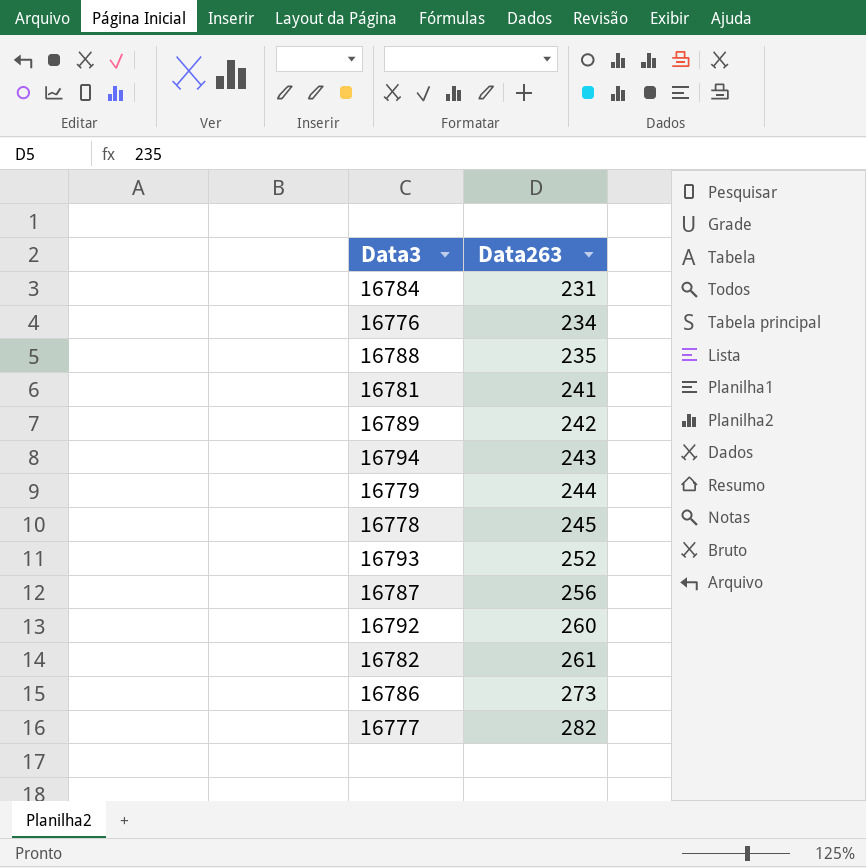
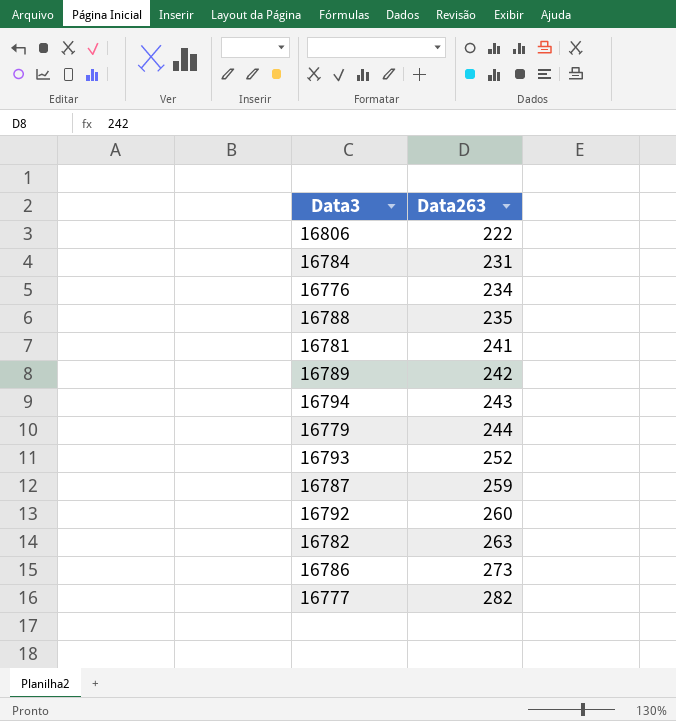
row 16778: 245 -> none
row 16806: none -> 222
16787 | Data263: 256 -> 259
16782 | Data263: 261 -> 263

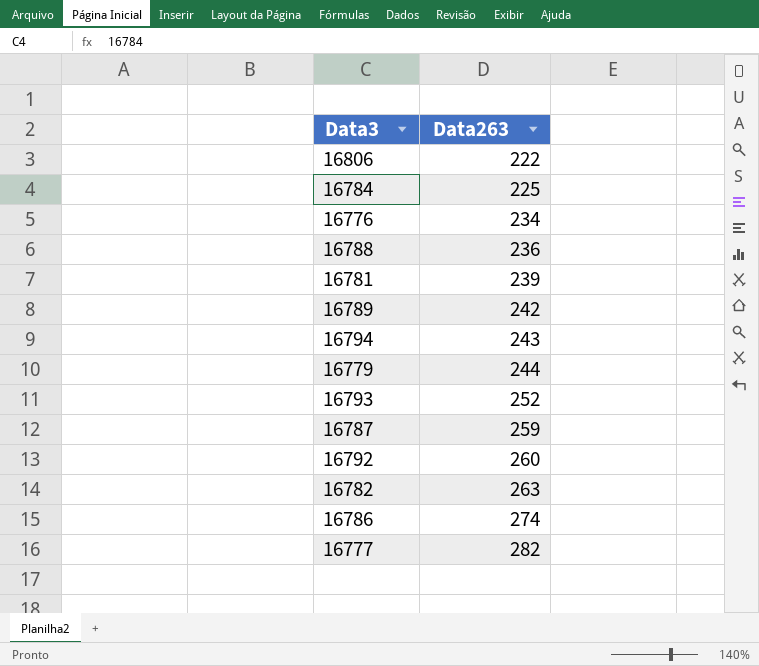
16784 | Data263: 231 -> 225
16788 | Data263: 235 -> 236
16781 | Data263: 241 -> 239
16786 | Data263: 273 -> 274

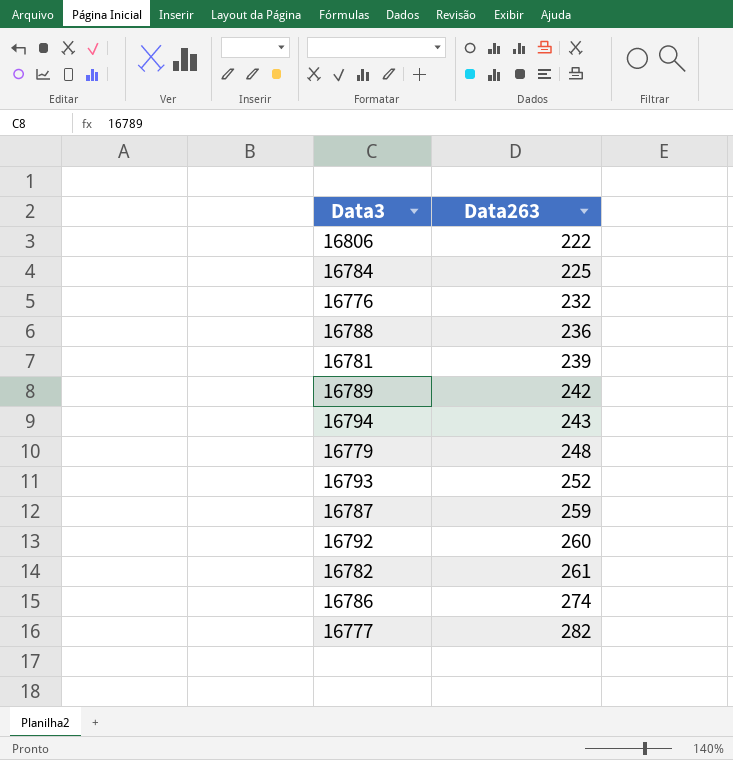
16776 | Data263: 234 -> 232
16779 | Data263: 244 -> 248
16782 | Data263: 263 -> 261

